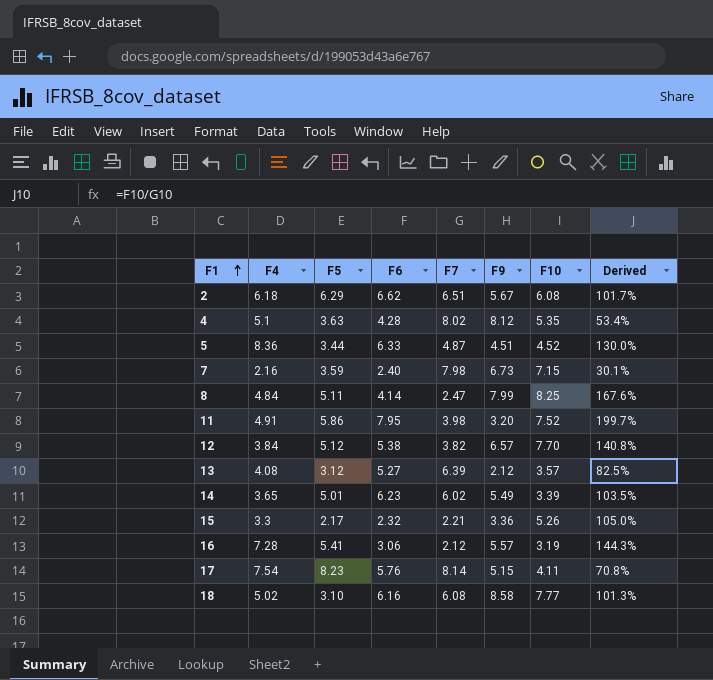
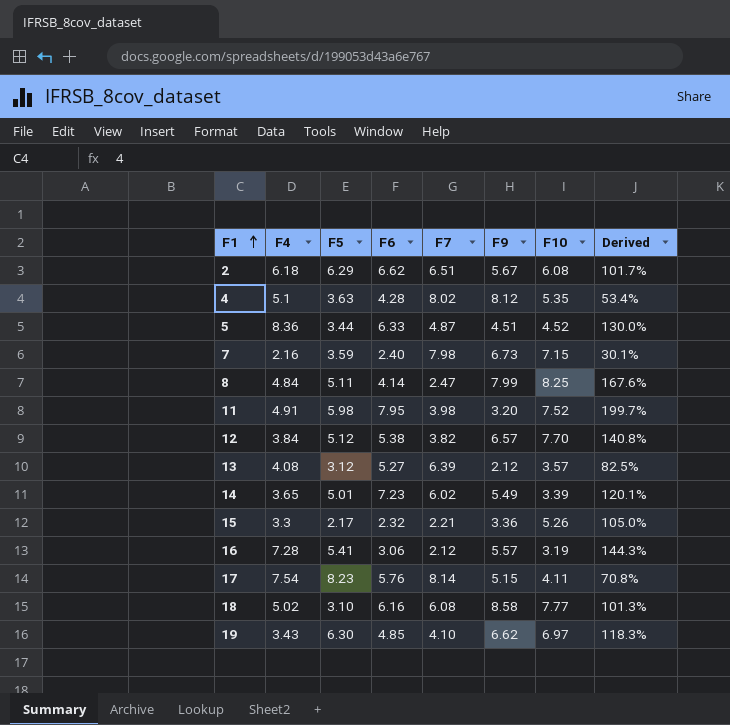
11 | F5: 5.86 -> 5.98
14 | F6: 6.23 -> 7.23
14 | Derived: 103.5% -> 120.1%
row 19: none -> 3.43 | 6.30 | 4.85 | 4.10 | 6.62 | 6.97 | 118.3%

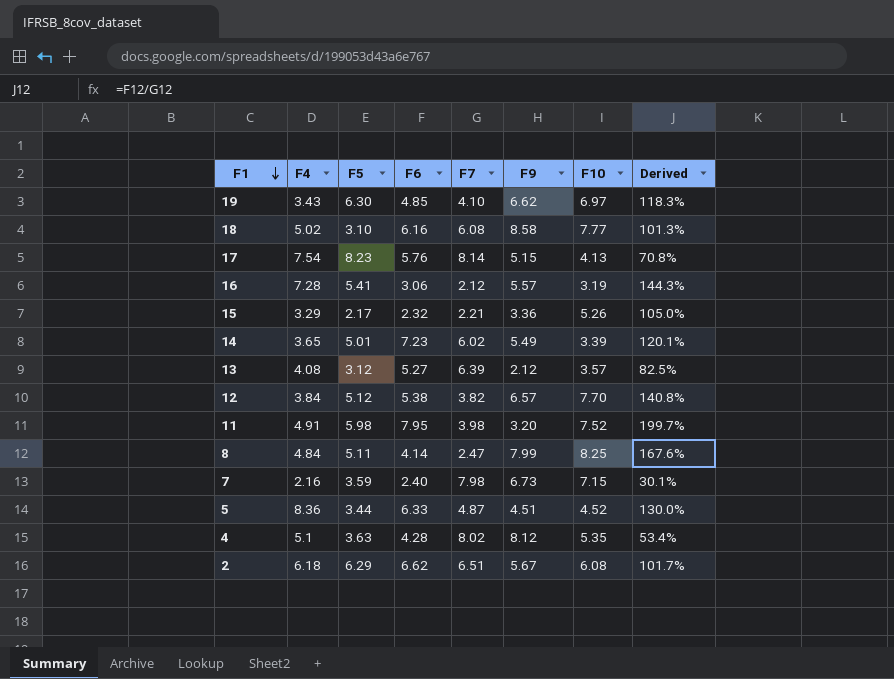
row order: F1 ascending -> F1 descending
17 | F10: 4.11 -> 4.13
15 | F4: 3.3 -> 3.29

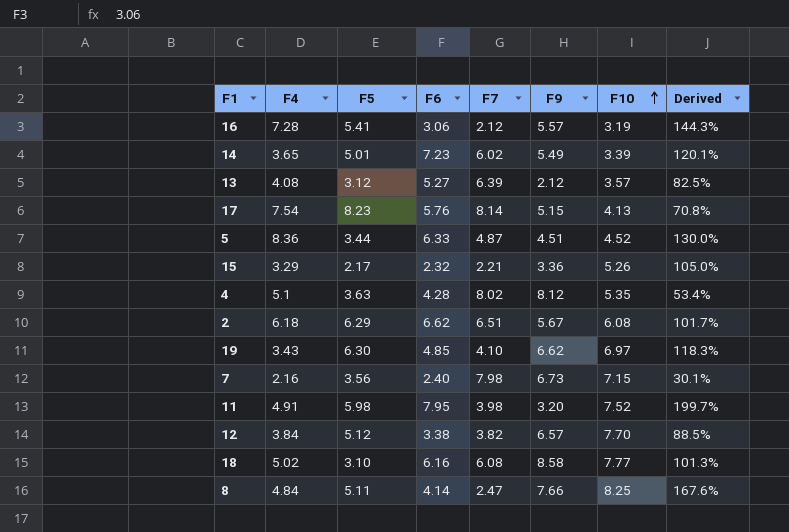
row order: F1 descending -> F10 ascending
7 | F5: 3.59 -> 3.56
12 | F6: 5.38 -> 3.38
12 | Derived: 140.8% -> 88.5%
8 | F9: 7.99 -> 7.66

